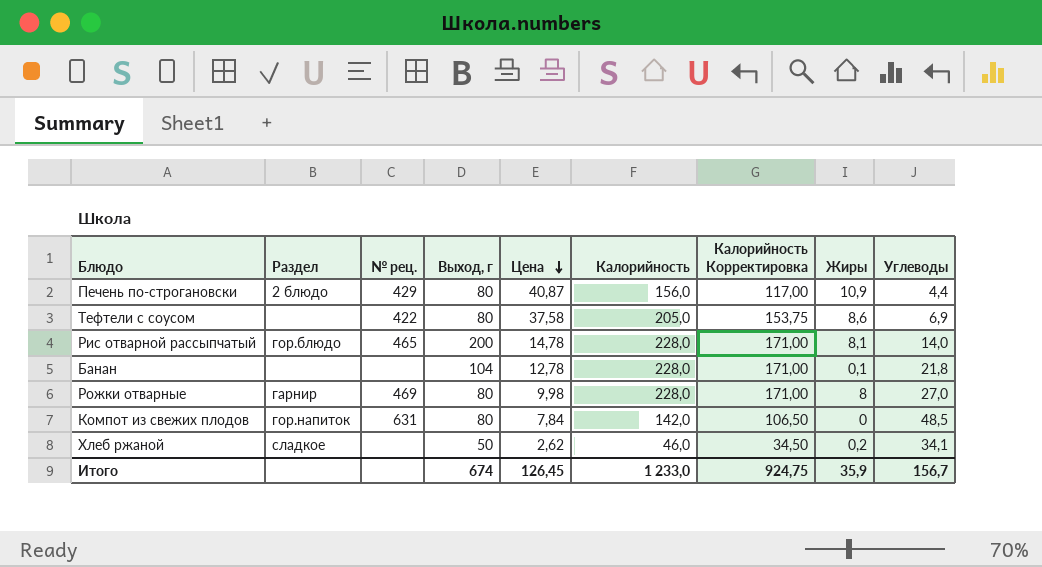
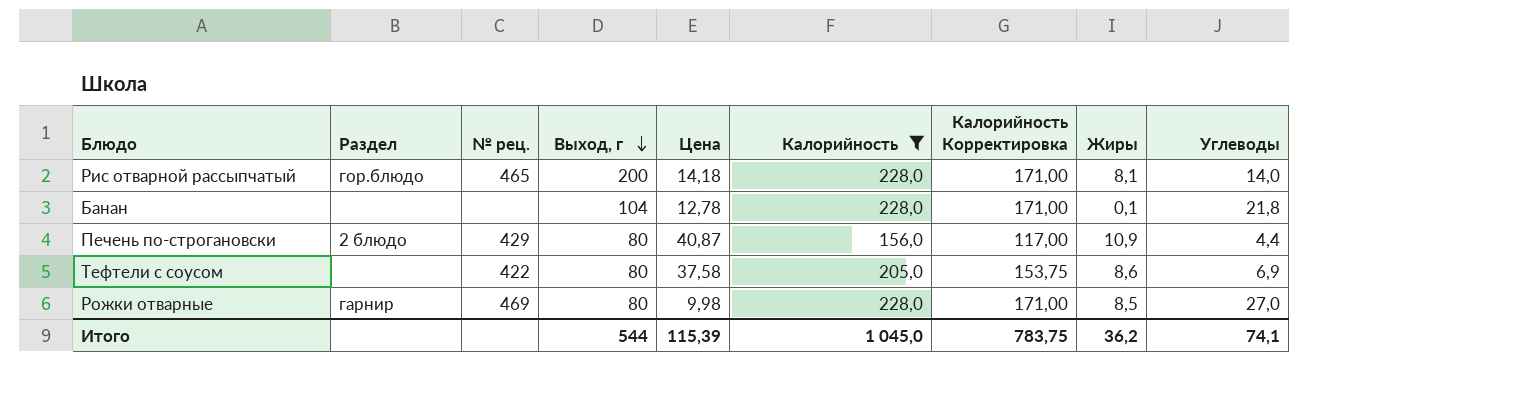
filter: none -> Калорийность >= 156,0
row order: Цена descending -> Выход, г descending
Рис отварной рассыпчатый | Цена: 14,78 -> 14,18
Рожки отварные | Жиры: 8 -> 8,5
Итого | Выход, г: 674 -> 544
Итого | Цена: 126,45 -> 115,39
Итого | Калорийность: 1 233,0 -> 1 045,0
Итого | Калорийность Корректировка: 924,75 -> 783,75
Итого | Жиры: 35,9 -> 36,2
Итого | Углеводы: 156,7 -> 74,1

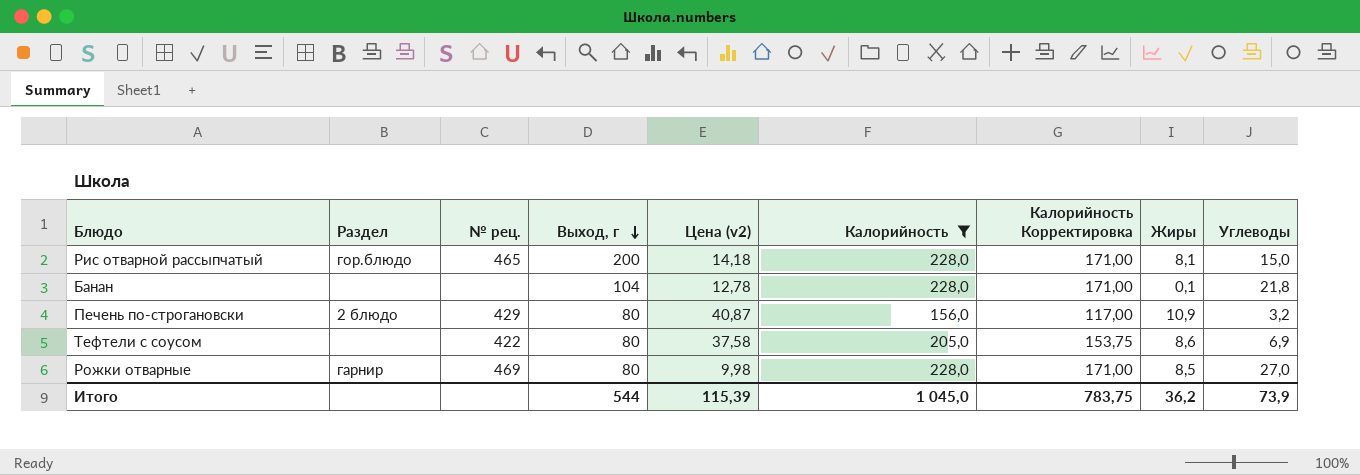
column name: Цена -> Цена (v2)
Рис отварной рассыпчатый | Углеводы: 14,0 -> 15,0
Печень по-строгановски | Углеводы: 4,4 -> 3,2
Итого | Углеводы: 74,1 -> 73,9

